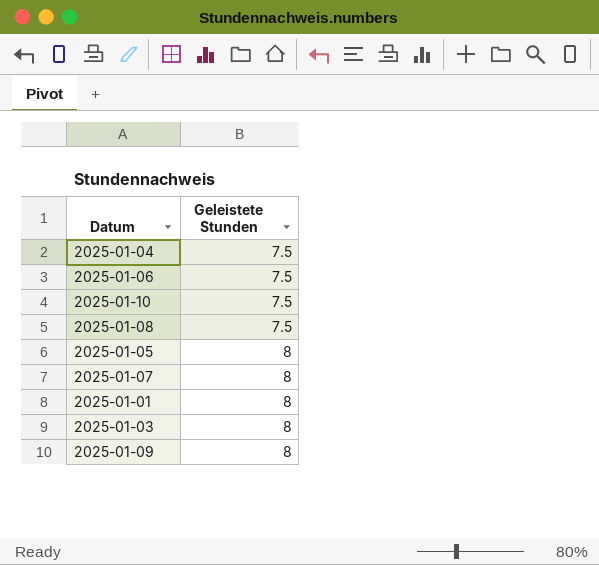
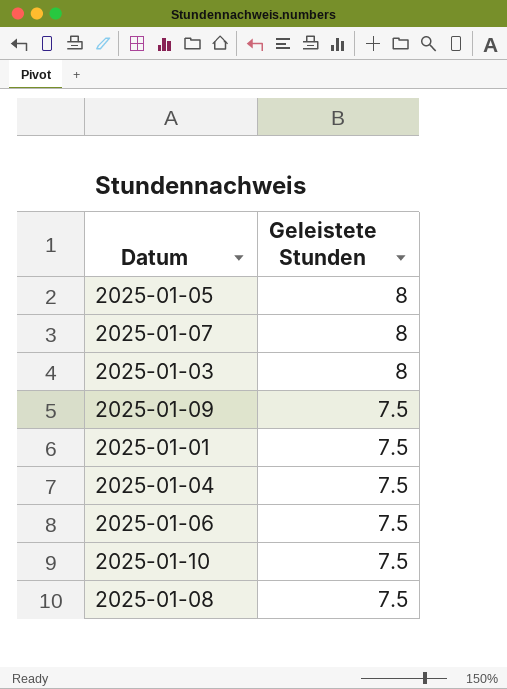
row order: Geleistete Stunden ascending -> Geleistete Stunden descending
2025-01-09 | Geleistete Stunden: 8 -> 7.5
2025-01-01 | Geleistete Stunden: 8 -> 7.5

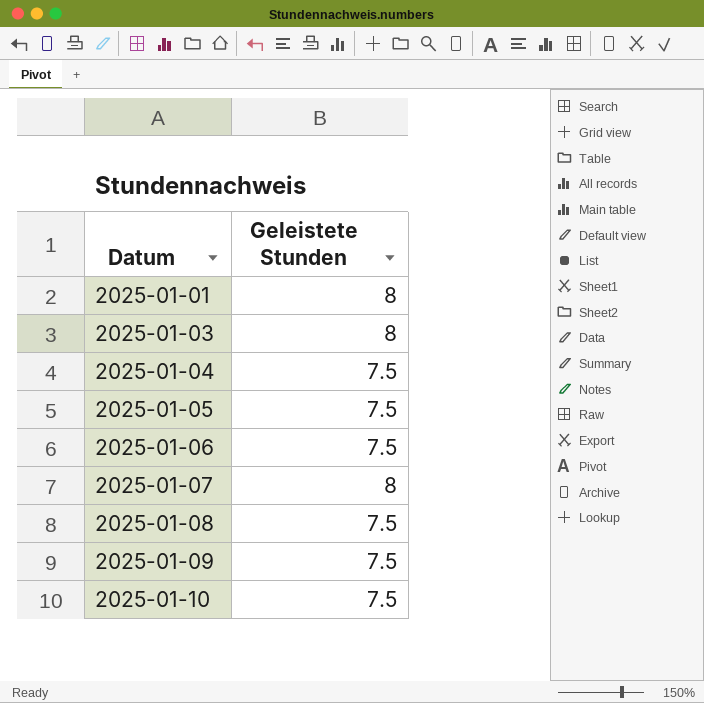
row order: Geleistete Stunden descending -> Datum ascending
2025-01-01 | Geleistete Stunden: 7.5 -> 8
2025-01-05 | Geleistete Stunden: 8 -> 7.5

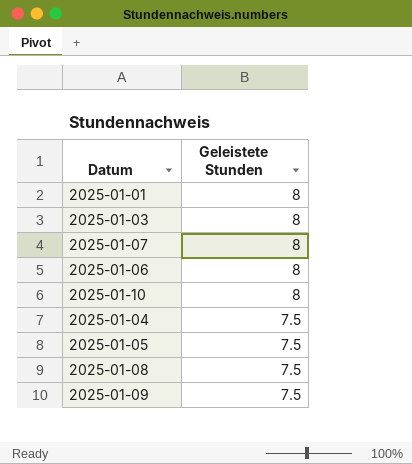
row order: Datum ascending -> Geleistete Stunden descending
2025-01-06 | Geleistete Stunden: 7.5 -> 8
2025-01-10 | Geleistete Stunden: 7.5 -> 8

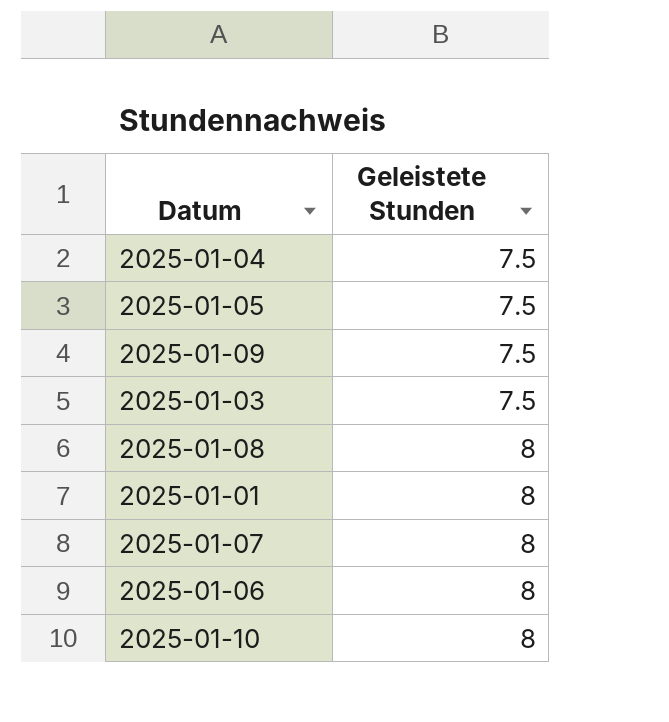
row order: Geleistete Stunden descending -> Geleistete Stunden ascending
2025-01-03 | Geleistete Stunden: 8 -> 7.5
2025-01-08 | Geleistete Stunden: 7.5 -> 8

